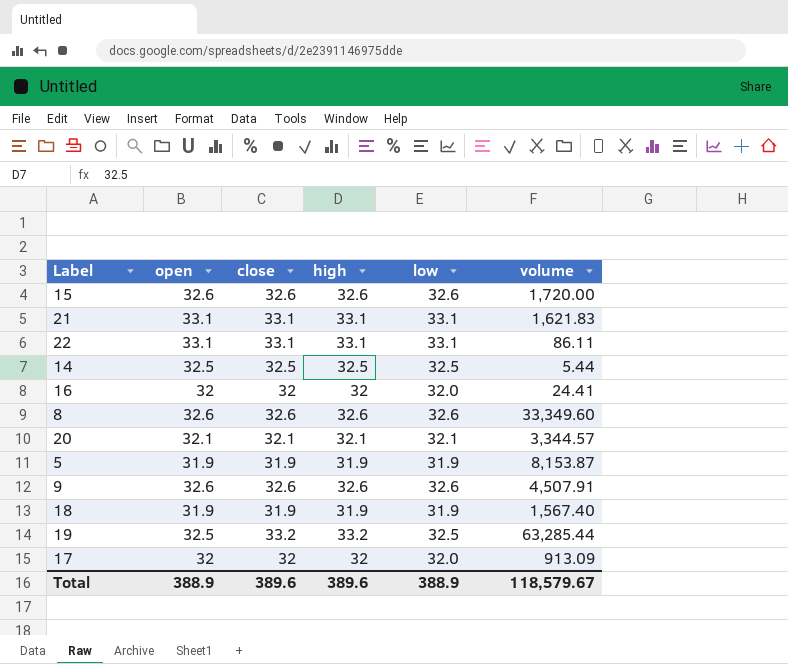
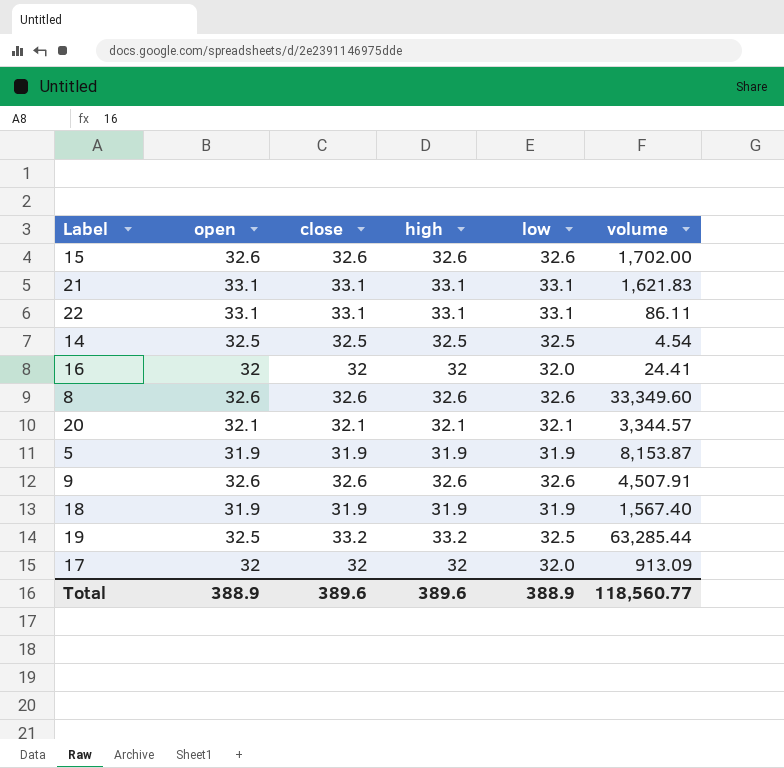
15 | volume: 1,720.00 -> 1,702.00
14 | volume: 5.44 -> 4.54
Total | volume: 118,579.67 -> 118,560.77

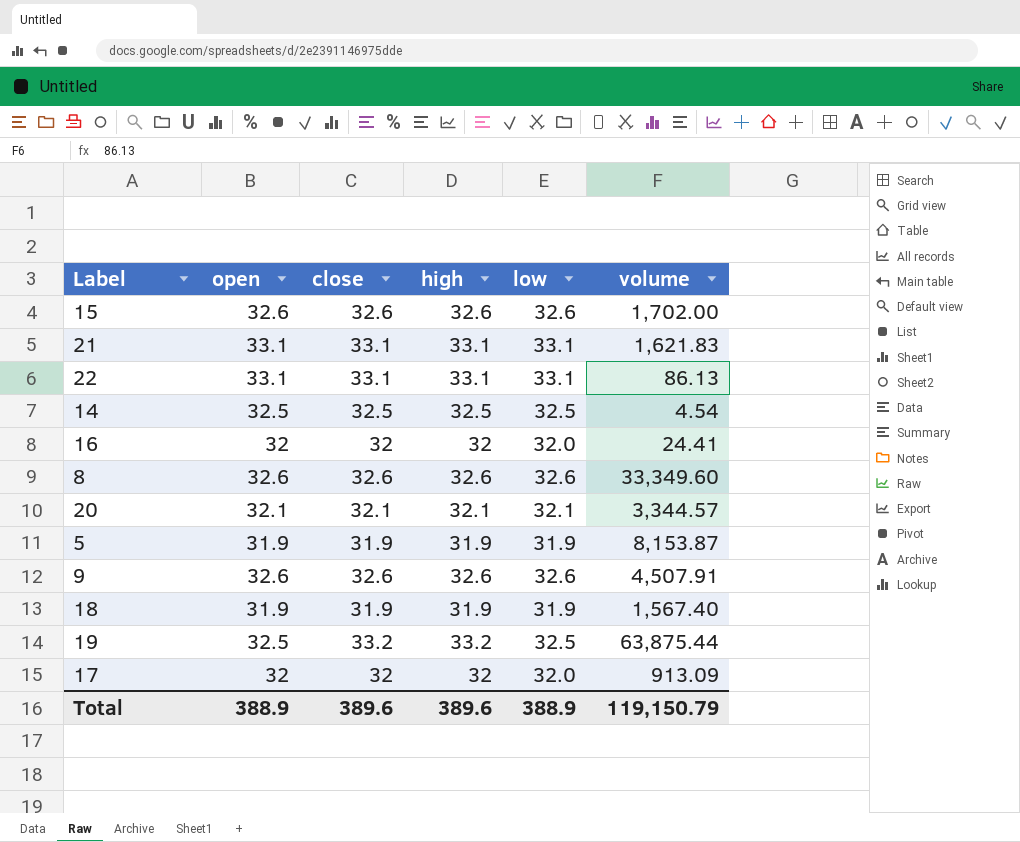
22 | volume: 86.11 -> 86.13
19 | volume: 63,285.44 -> 63,875.44
Total | volume: 118,560.77 -> 119,150.79

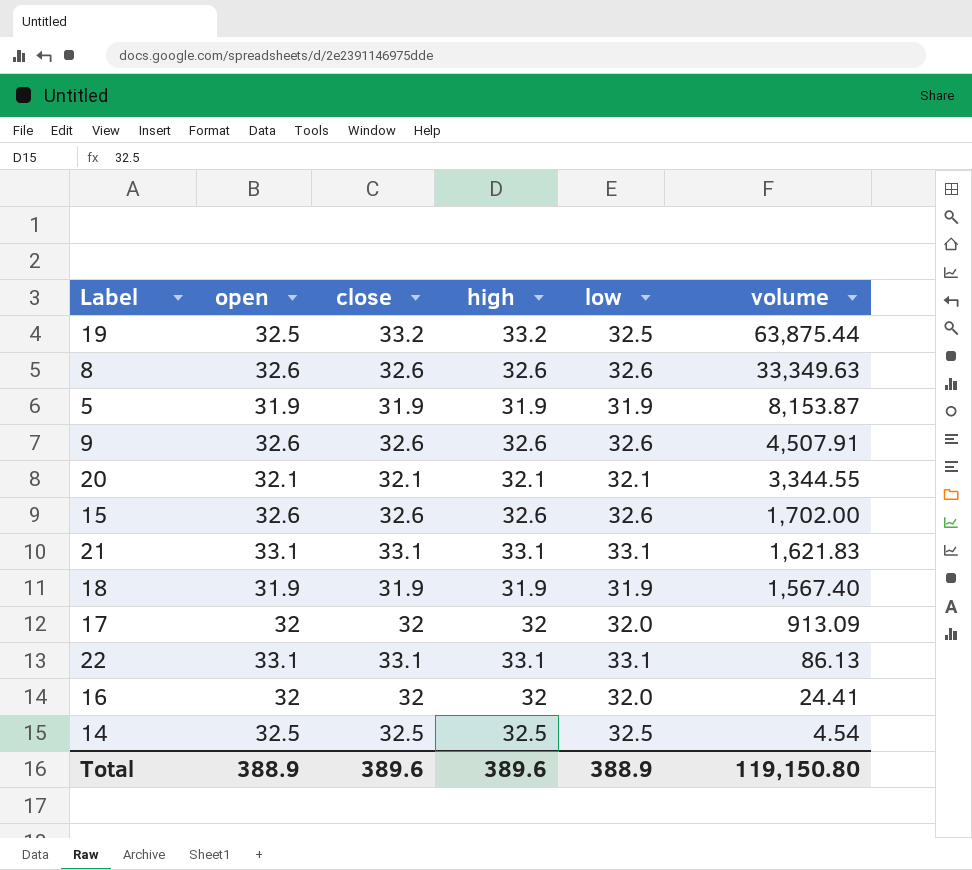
row order: none -> volume descending
8 | volume: 33,349.60 -> 33,349.63
20 | volume: 3,344.57 -> 3,344.55
Total | volume: 119,150.79 -> 119,150.80

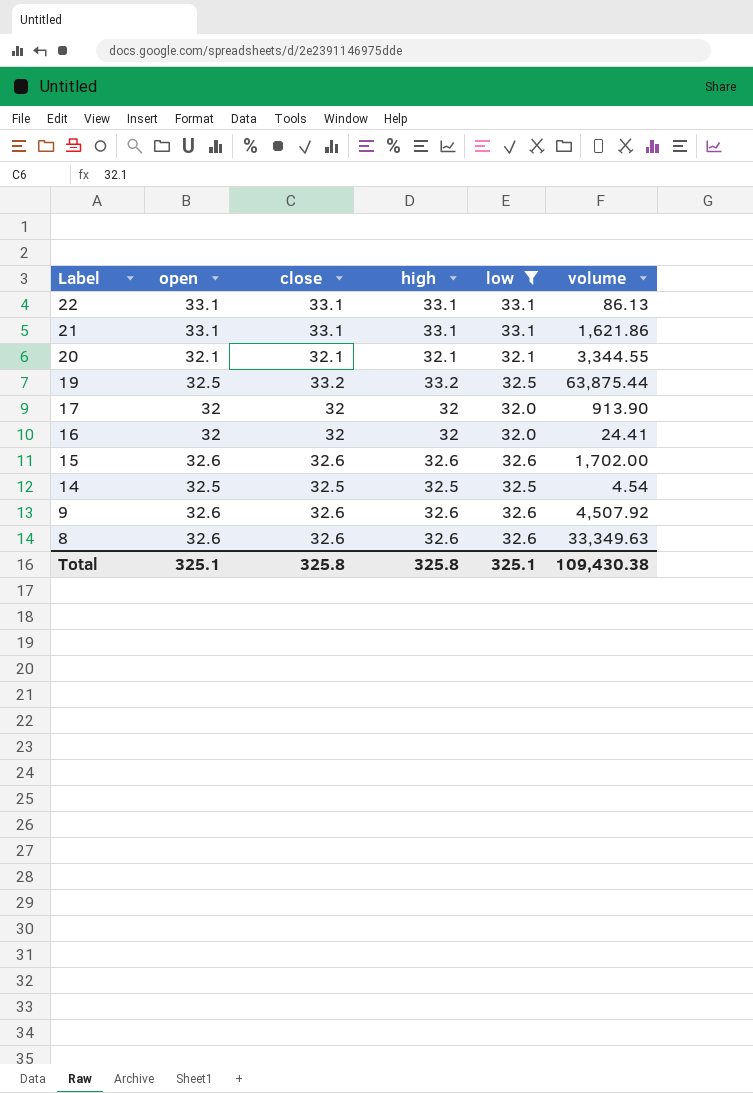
filter: none -> low != 31.9
row order: volume descending -> Label descending
21 | volume: 1,621.83 -> 1,621.86
17 | volume: 913.09 -> 913.90
9 | volume: 4,507.91 -> 4,507.92
Total | open: 388.9 -> 325.1
Total | close: 389.6 -> 325.8
Total | high: 389.6 -> 325.8
Total | low: 388.9 -> 325.1
Total | volume: 119,150.80 -> 109,430.38

